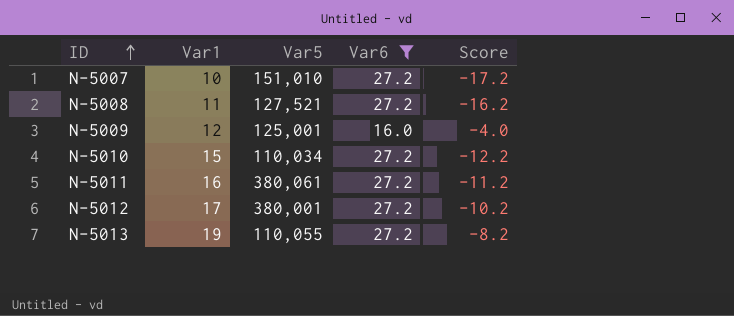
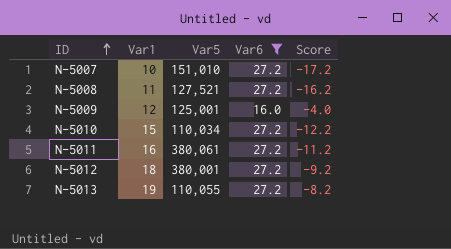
N-5012 | Var1: 17 -> 18
N-5012 | Score: -10.2 -> -9.2

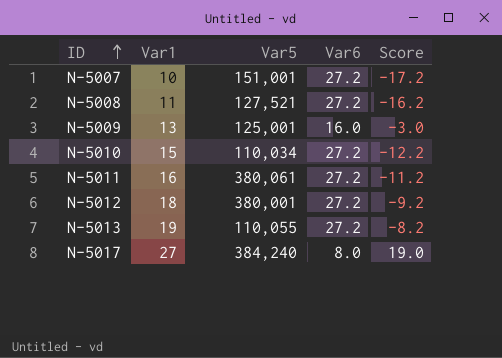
filter: Var6 != 8.0 -> none
N-5007 | Var5: 151,010 -> 151,001
N-5009 | Var1: 12 -> 13
N-5009 | Score: -4.0 -> -3.0

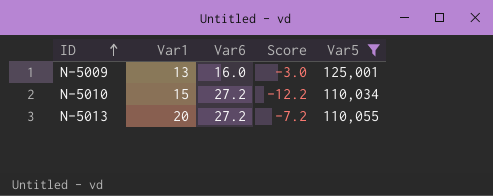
filter: none -> Var5 <= 125,001
column Var5 | position: 3 -> 5
N-5013 | Var1: 19 -> 20
N-5013 | Score: -8.2 -> -7.2

